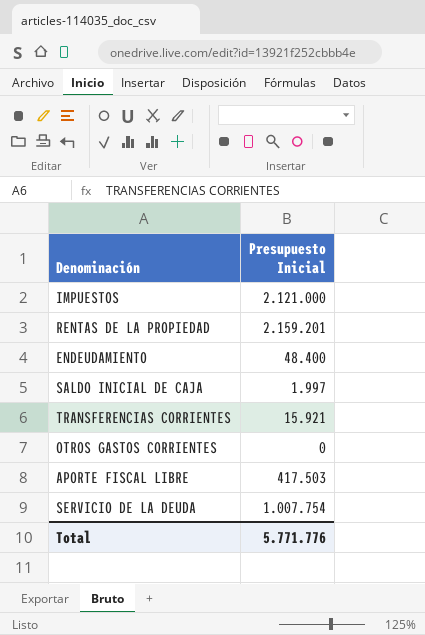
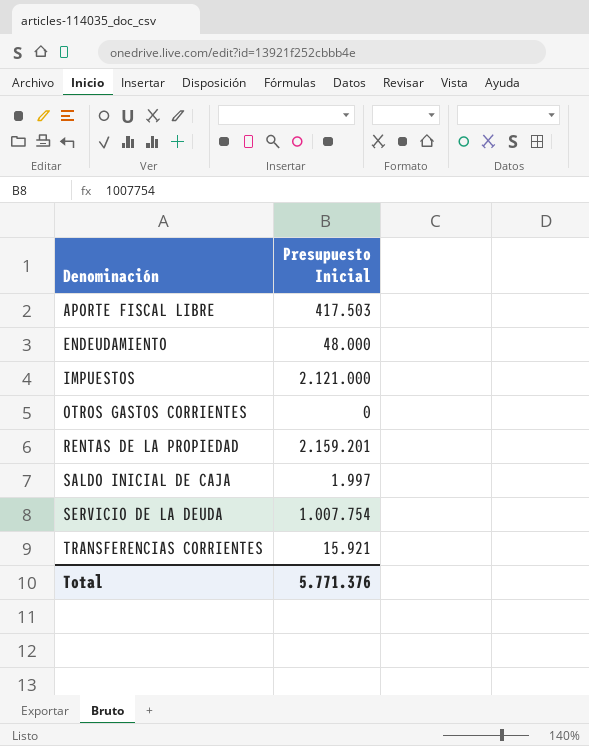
row order: none -> Denominación ascending
ENDEUDAMIENTO | Presupuesto Inicial: 48.400 -> 48.000
Total | Presupuesto Inicial: 5.771.776 -> 5.771.376

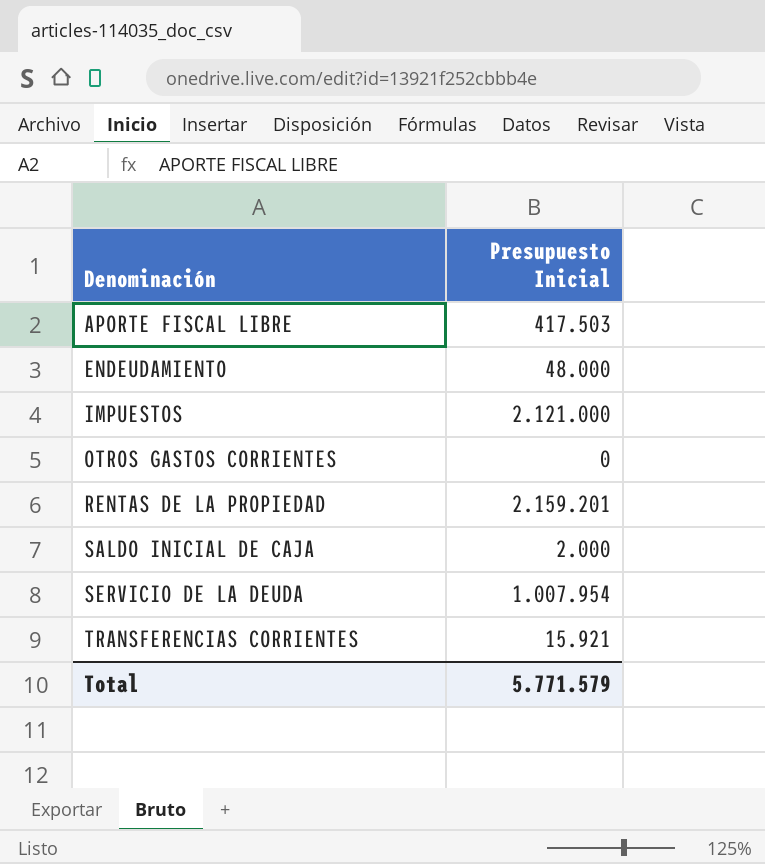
SALDO INICIAL DE CAJA | Presupuesto Inicial: 1.997 -> 2.000
SERVICIO DE LA DEUDA | Presupuesto Inicial: 1.007.754 -> 1.007.954
Total | Presupuesto Inicial: 5.771.376 -> 5.771.579

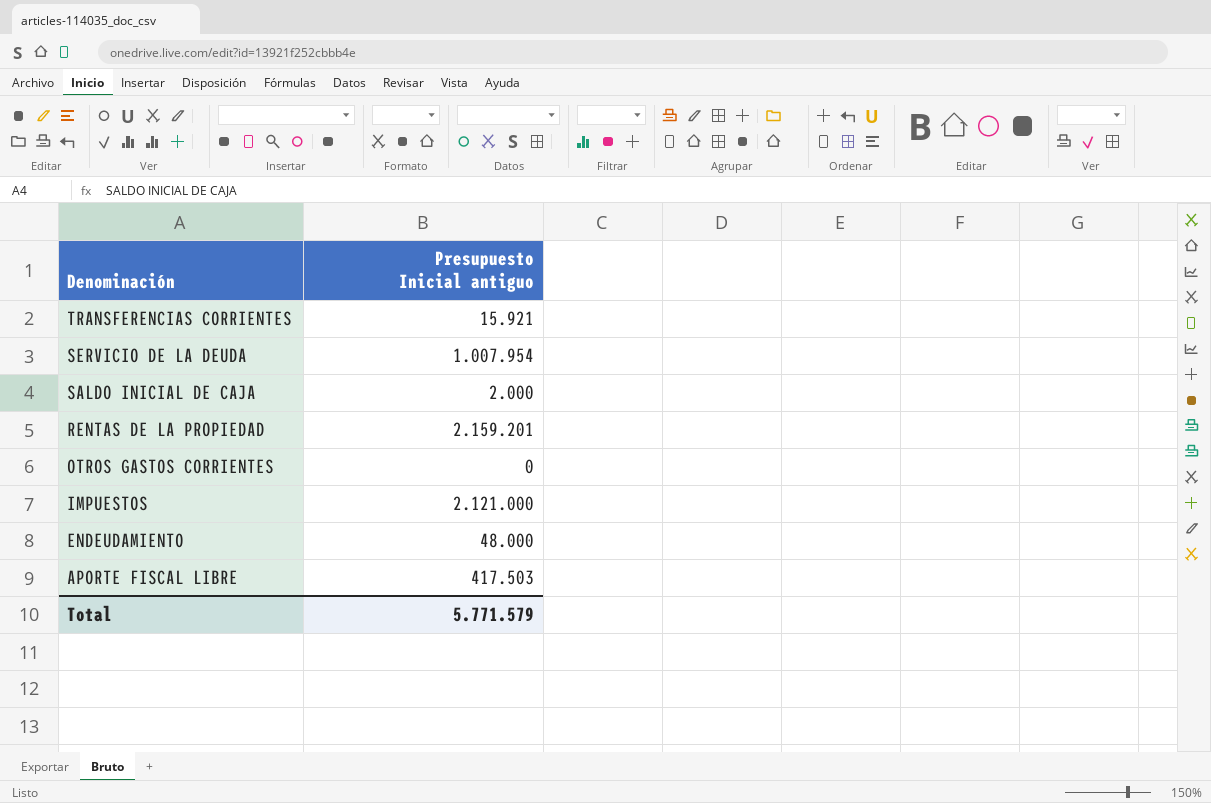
row order: Denominación ascending -> Denominación descending
column name: Presupuesto Inicial -> Presupuesto Inicial antiguo

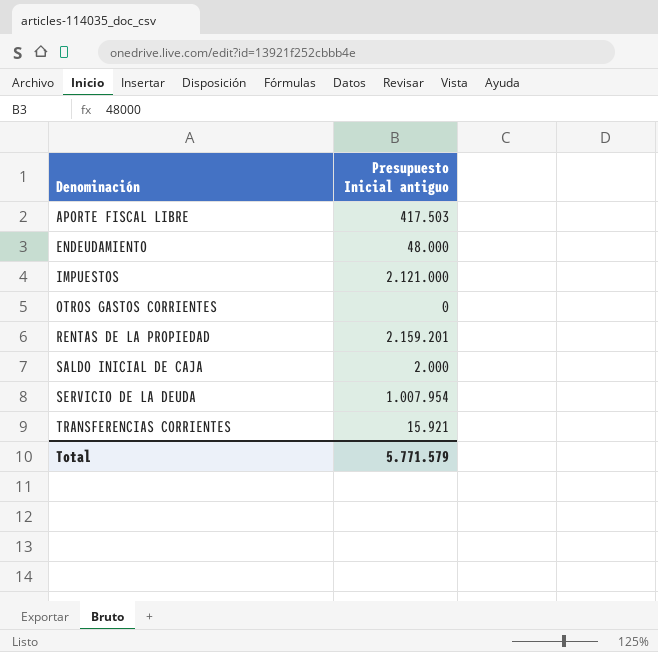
row order: Denominación descending -> Denominación ascending

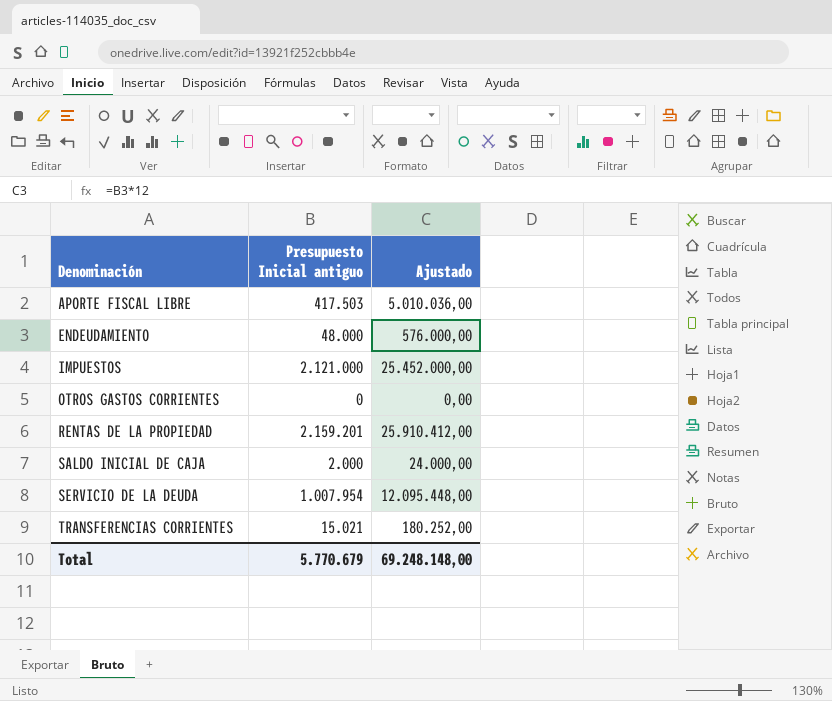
column Ajustado | formula: none -> [Presupuesto Inicial antiguo] * 12
TRANSFERENCIAS CORRIENTES | Presupuesto Inicial antiguo: 15.921 -> 15.021
Total | Presupuesto Inicial antiguo: 5.771.579 -> 5.770.679

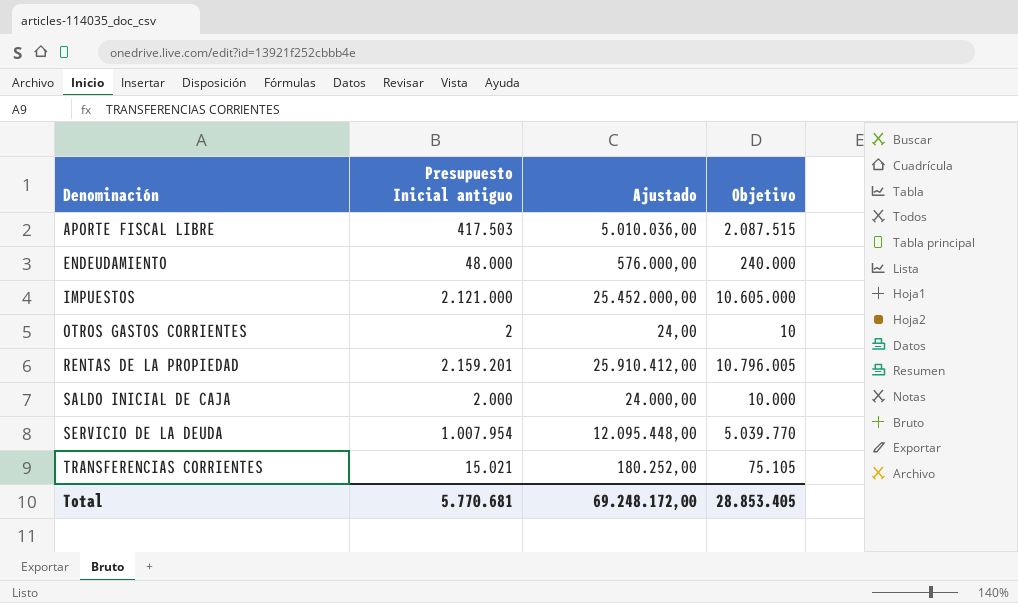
column Objetivo | formula: none -> [Presupuesto Inicial antiguo] * 5
OTROS GASTOS CORRIENTES | Presupuesto Inicial antiguo: 0 -> 2
OTROS GASTOS CORRIENTES | Ajustado: 0,00 -> 24,00
Total | Presupuesto Inicial antiguo: 5.770.679 -> 5.770.681
Total | Ajustado: 69.248.148,00 -> 69.248.172,00

